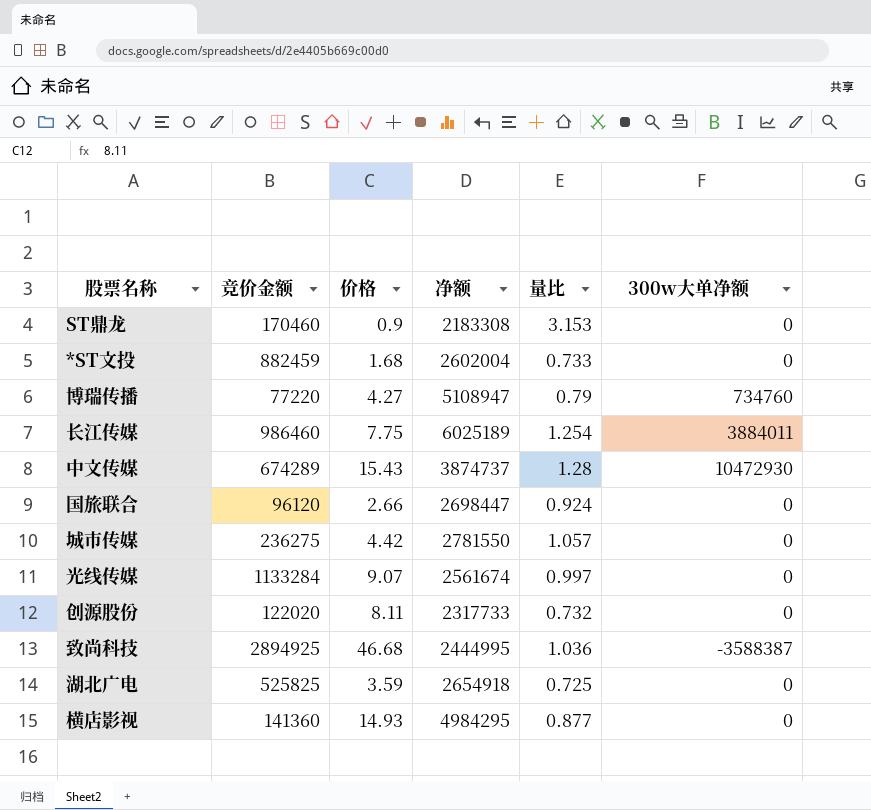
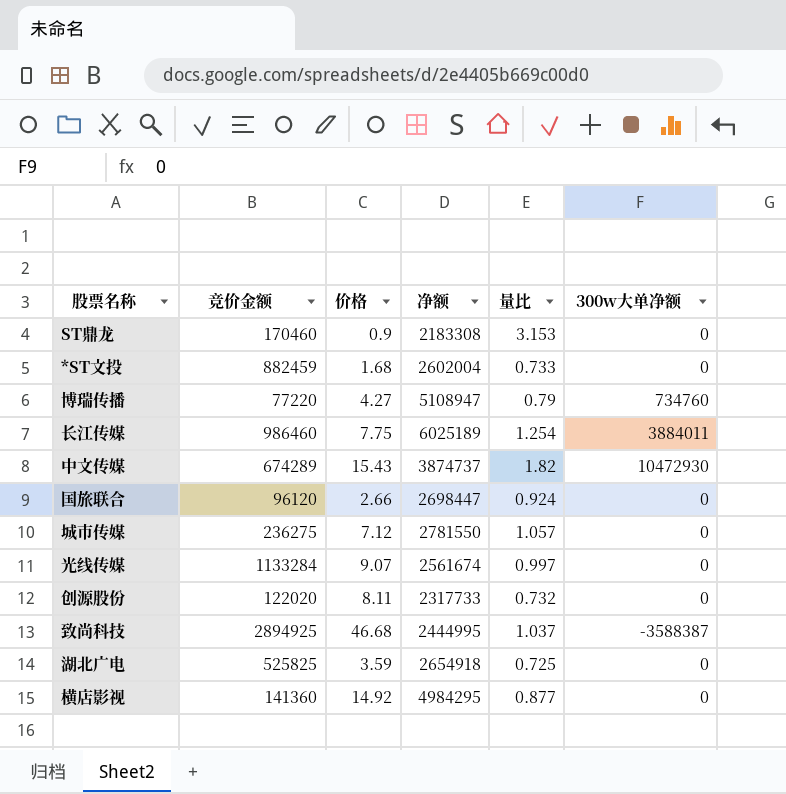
中文传媒 | 量比: 1.28 -> 1.82
城市传媒 | 价格: 4.42 -> 7.12
致尚科技 | 量比: 1.036 -> 1.037
横店影视 | 价格: 14.93 -> 14.92

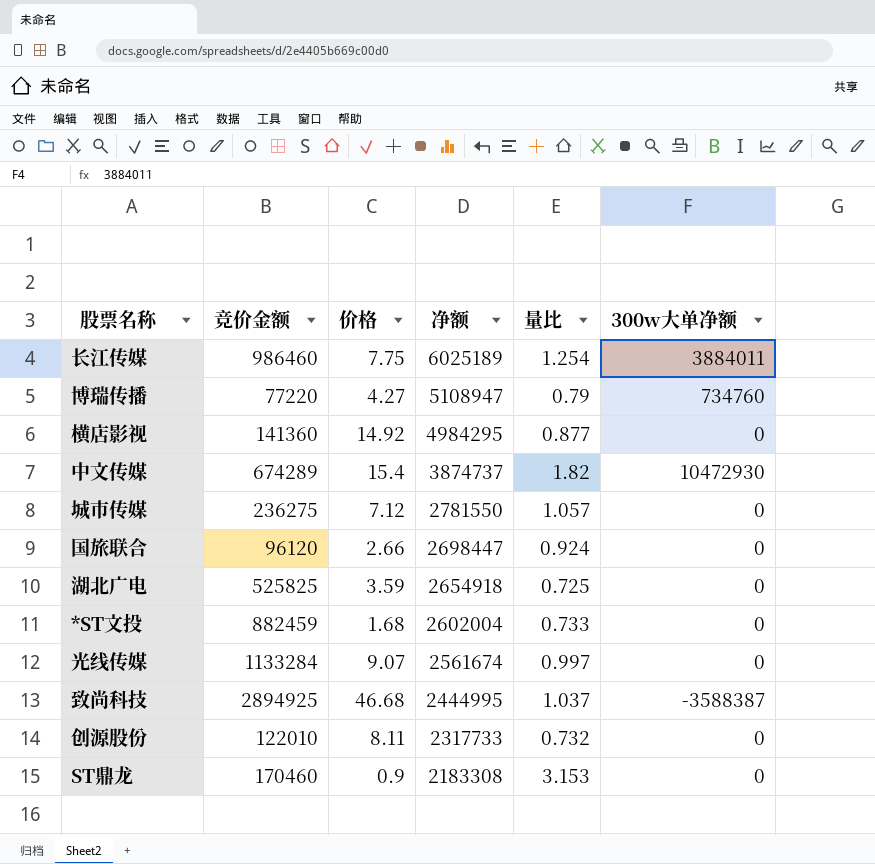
row order: none -> 净额 descending
中文传媒 | 价格: 15.43 -> 15.4
创源股份 | 竞价金额: 122020 -> 122010

